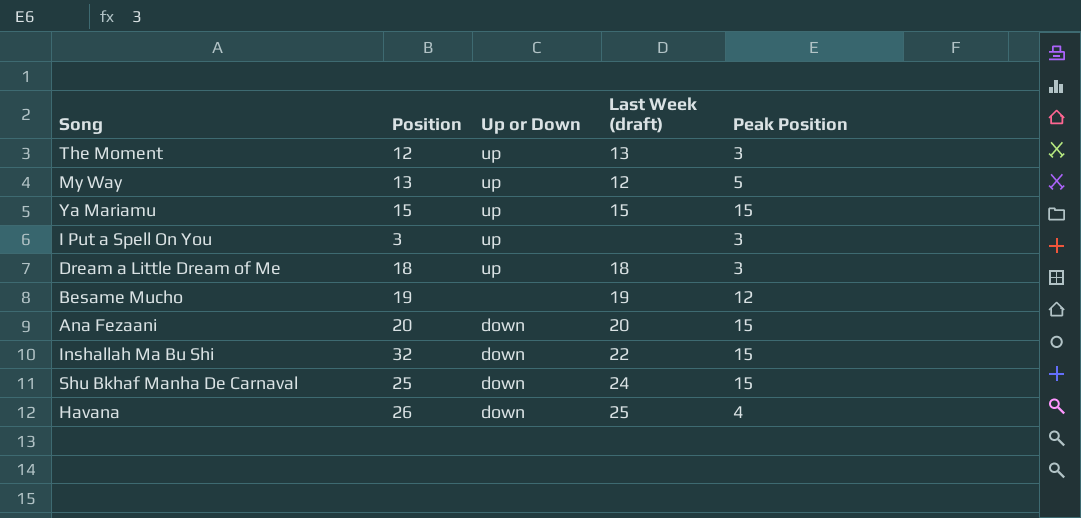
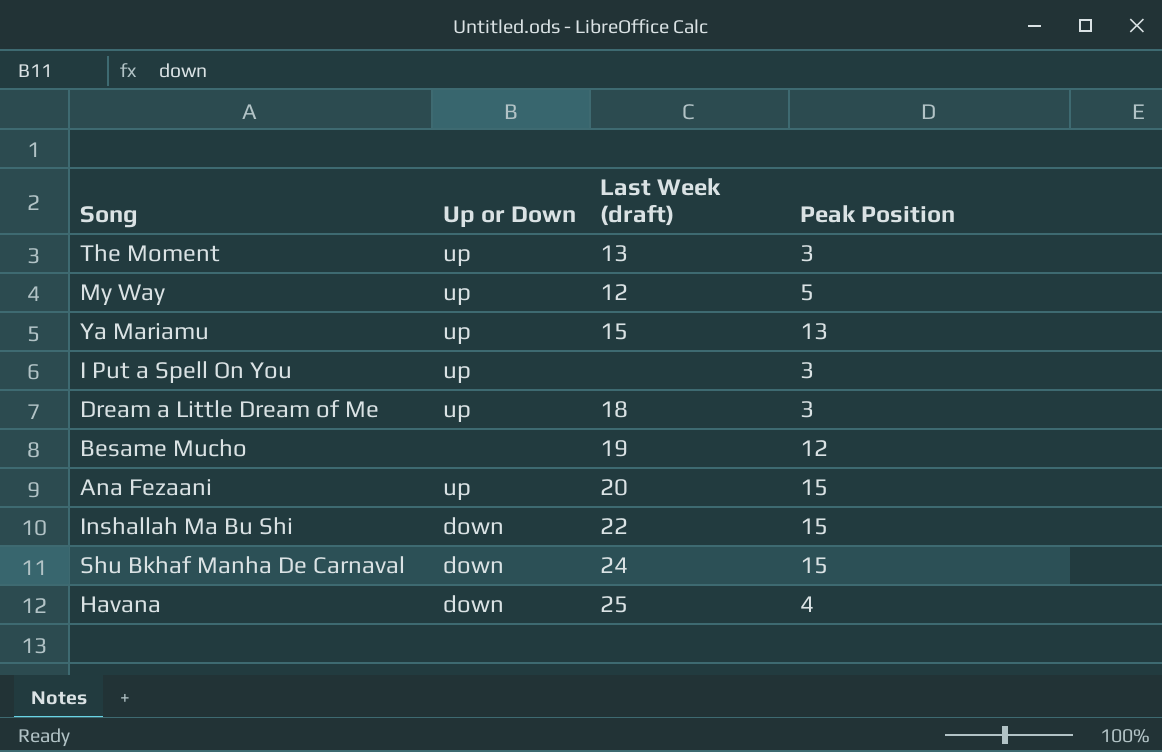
column Position | position: 2 -> none
Ya Mariamu | Peak Position: 15 -> 13
Ana Fezaani | Up or Down: down -> up

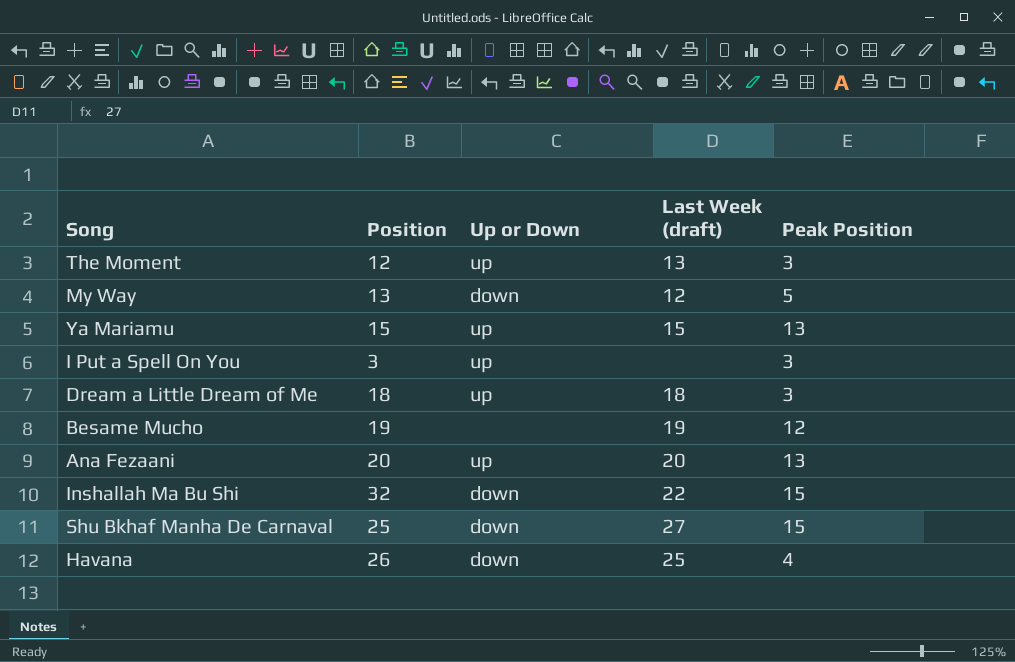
column Position | position: none -> 2
My Way | Up or Down: up -> down
Ana Fezaani | Peak Position: 15 -> 13
Shu Bkhaf Manha De Carnaval | Last Week (draft): 24 -> 27

